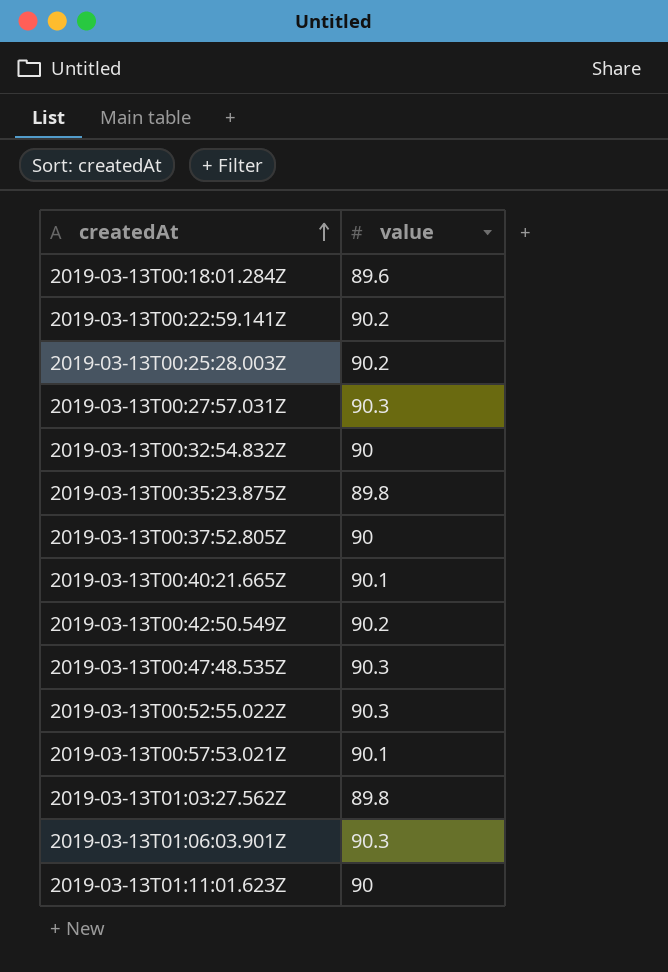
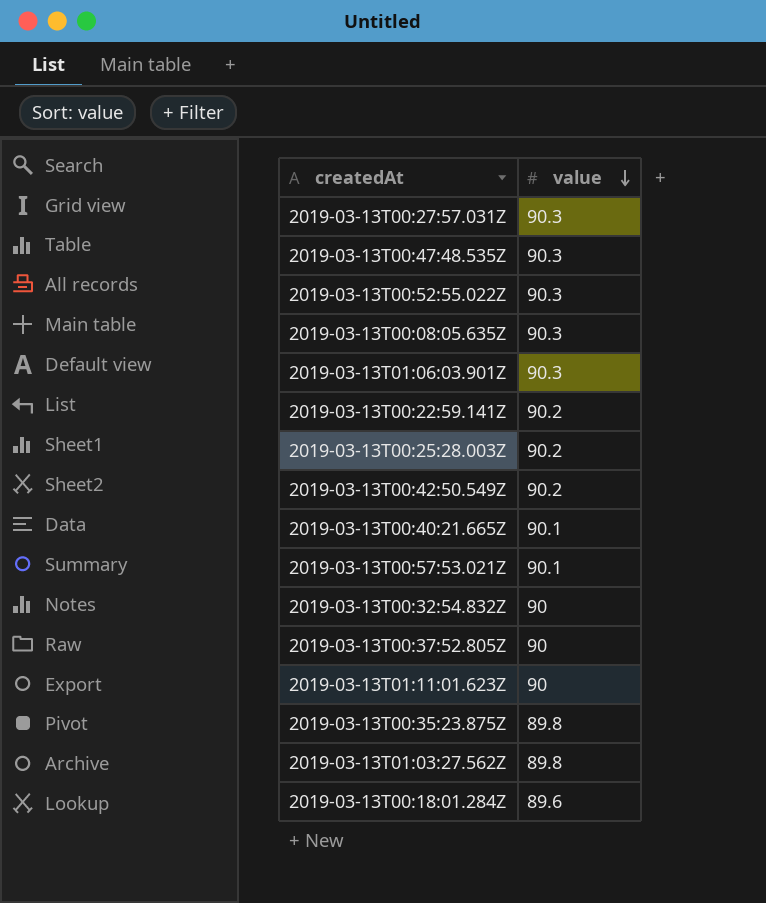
row order: createdAt ascending -> value descending
row 2019-03-13T00:08:05.635Z: none -> 90.3

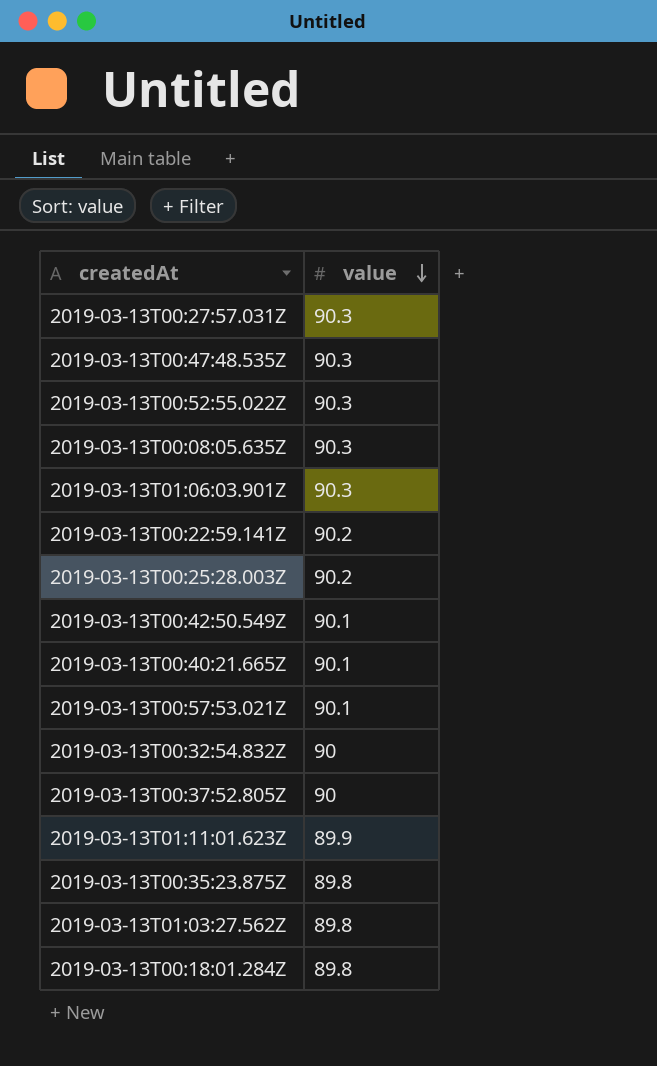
2019-03-13T00:42:50.549Z | value: 90.2 -> 90.1
2019-03-13T01:11:01.623Z | value: 90 -> 89.9
2019-03-13T00:18:01.284Z | value: 89.6 -> 89.8

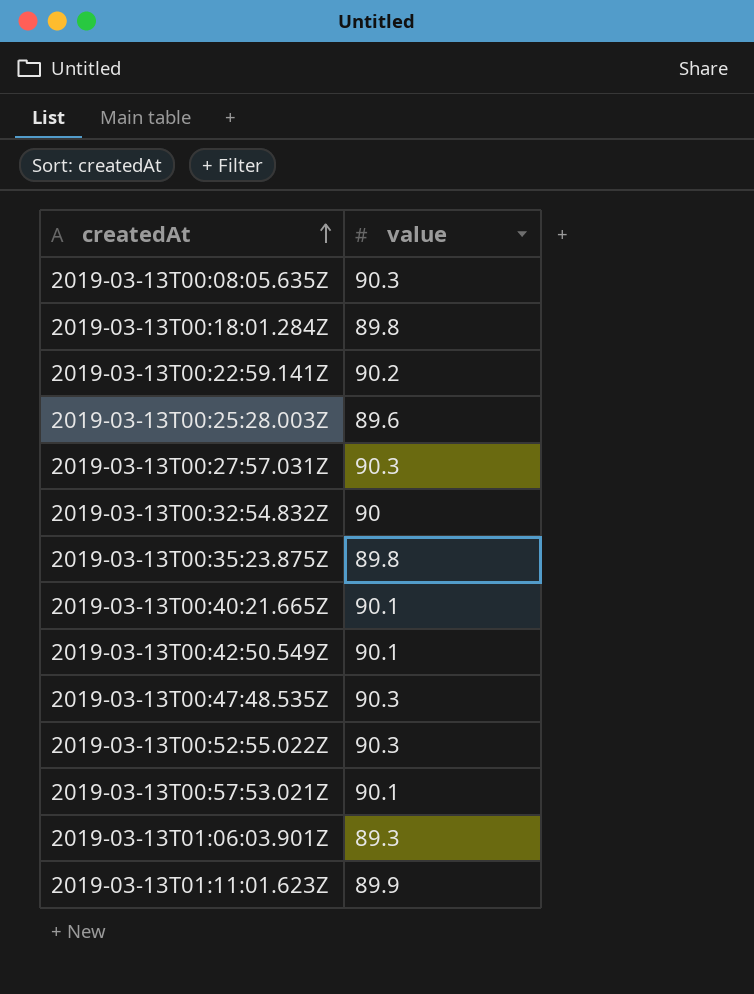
row order: value descending -> createdAt ascending
row 2019-03-13T00:37:52.805Z: 90 -> none
row 2019-03-13T01:03:27.562Z: 89.8 -> none
2019-03-13T00:25:28.003Z | value: 90.2 -> 89.6
2019-03-13T01:06:03.901Z | value: 90.3 -> 89.3

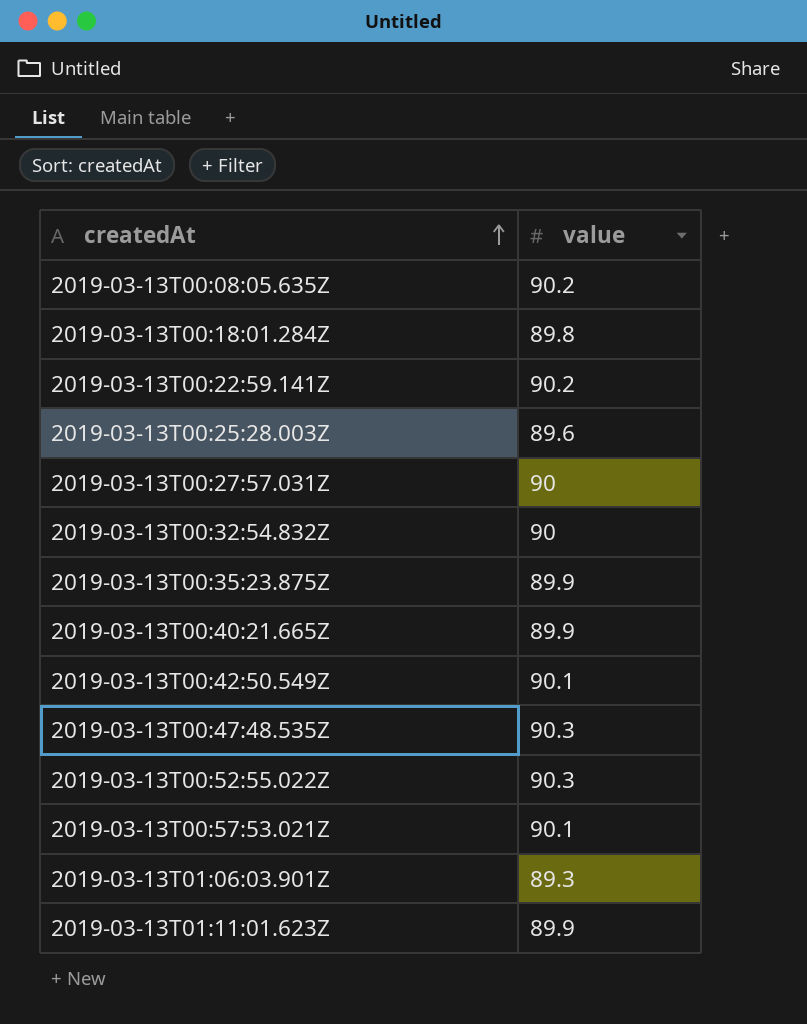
2019-03-13T00:08:05.635Z | value: 90.3 -> 90.2
2019-03-13T00:27:57.031Z | value: 90.3 -> 90
2019-03-13T00:35:23.875Z | value: 89.8 -> 89.9
2019-03-13T00:40:21.665Z | value: 90.1 -> 89.9

